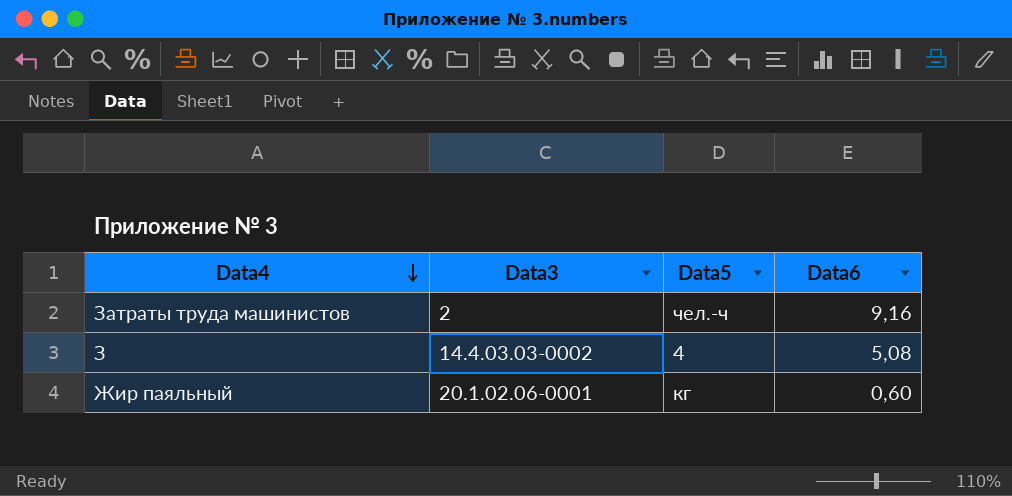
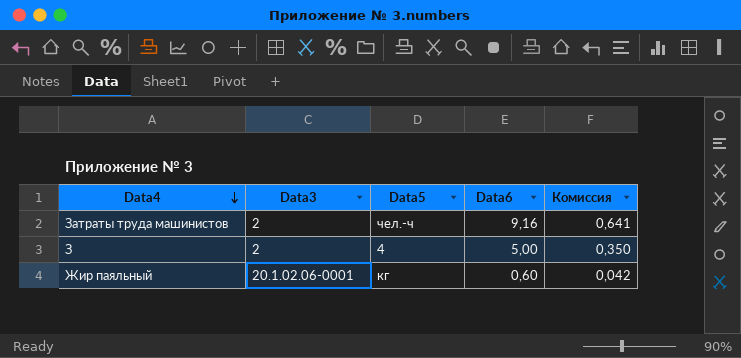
column Комиссия | formula: none -> [Data6] * 0,07
З | Data3: 14.4.03.03-0002 -> 2
З | Data6: 5,08 -> 5,00

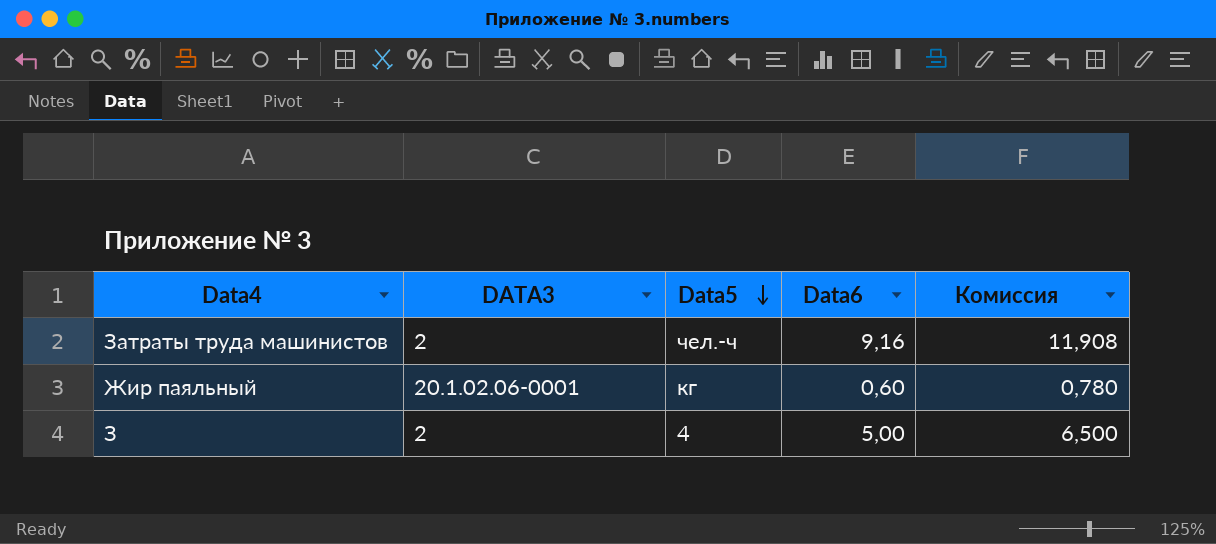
row order: Data4 descending -> Data5 descending
column name: Data3 -> DATA3
column Комиссия | formula: [Data6] * 0,07 -> [Data6] * 1,3

